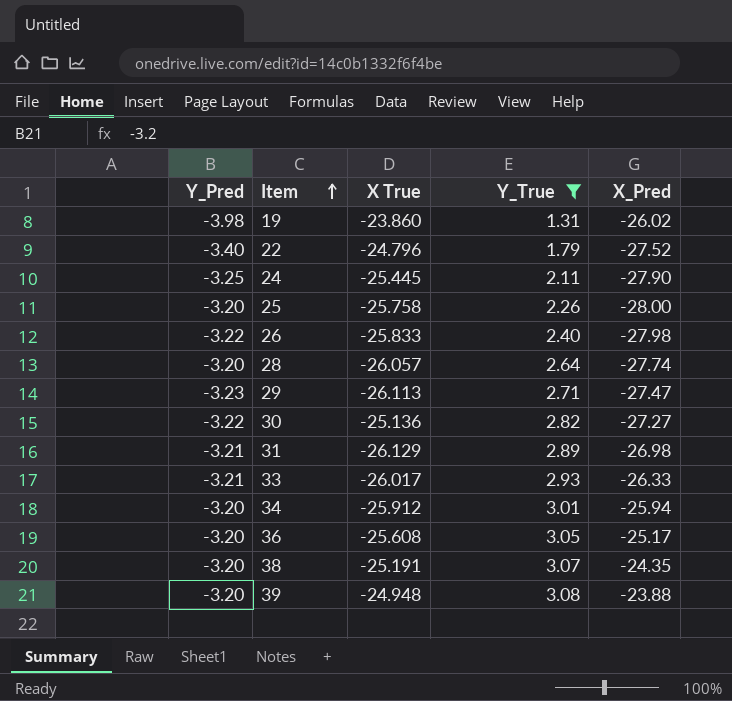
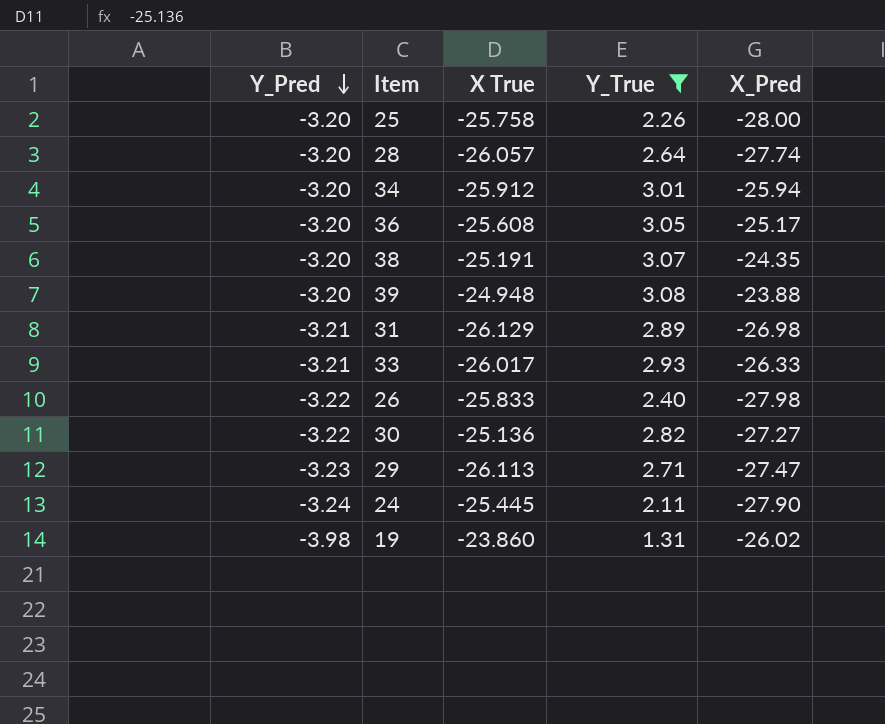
row order: Item ascending -> Y_Pred descending
row 22: -3.40 | -24.796 | 1.79 | -27.52 -> none
24 | Y_Pred: -3.25 -> -3.24

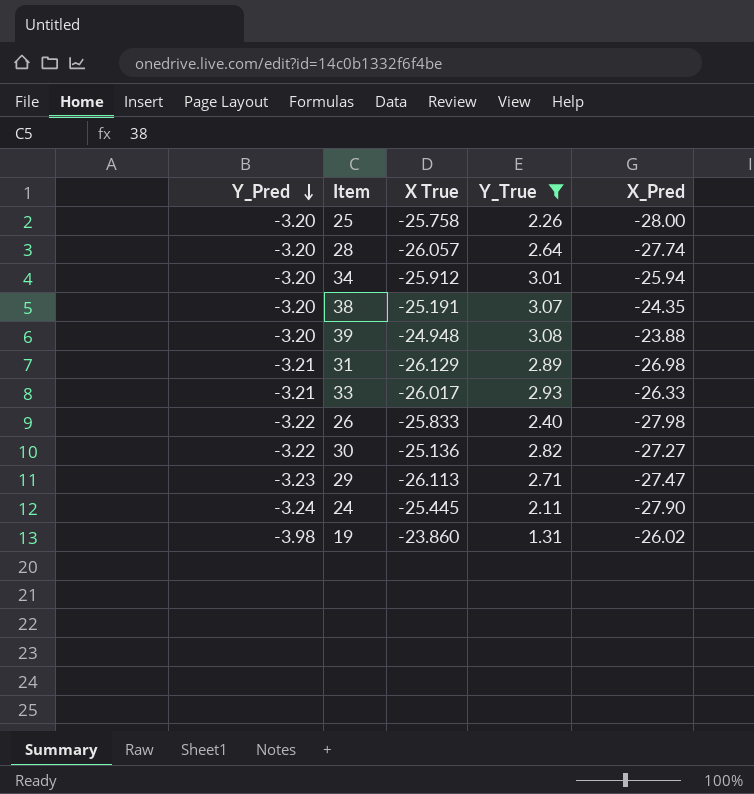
row 36: -3.20 | -25.608 | 3.05 | -25.17 -> none

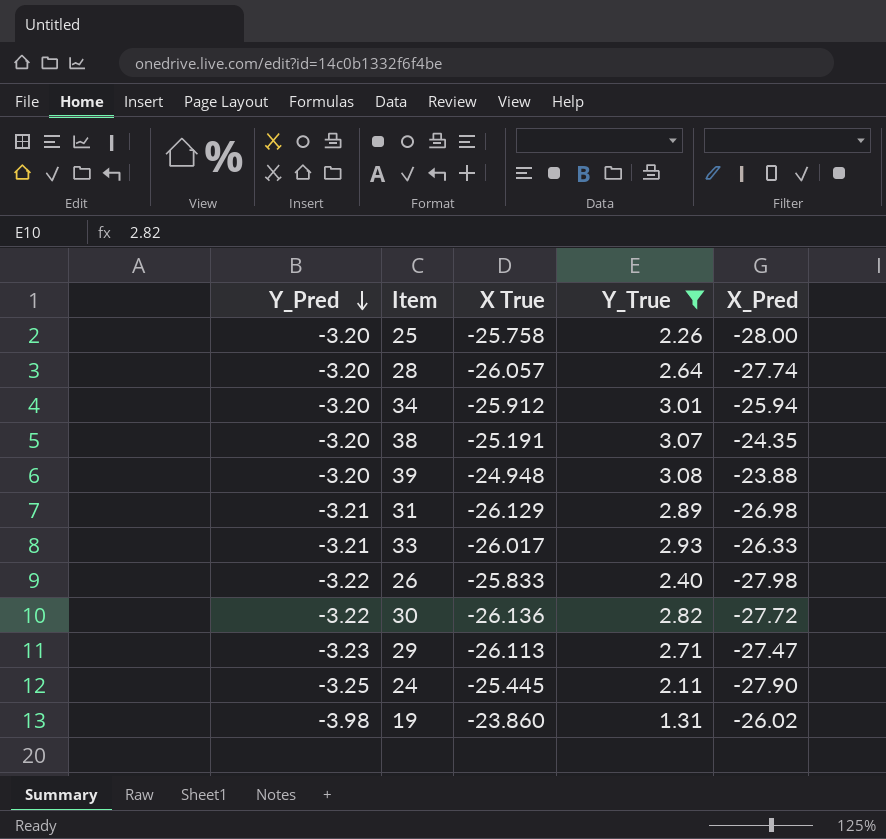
30 | X True: -25.136 -> -26.136
30 | X_Pred: -27.27 -> -27.72
24 | Y_Pred: -3.24 -> -3.25

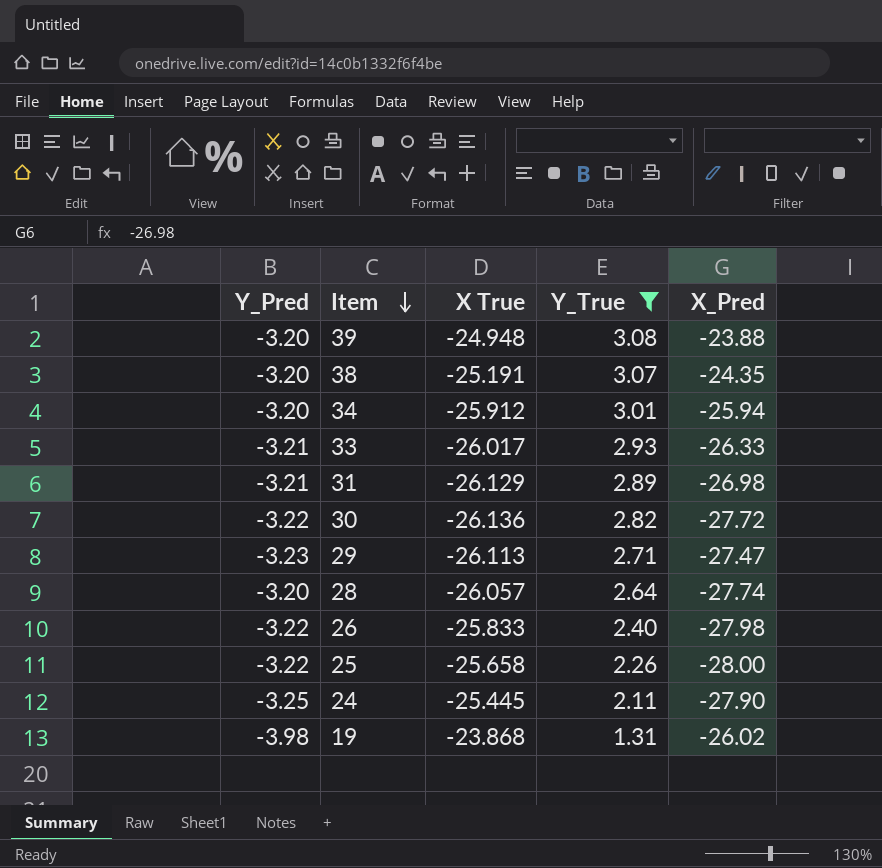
row order: Y_Pred descending -> Item descending
25 | Y_Pred: -3.20 -> -3.22
25 | X True: -25.758 -> -25.658
19 | X True: -23.860 -> -23.868

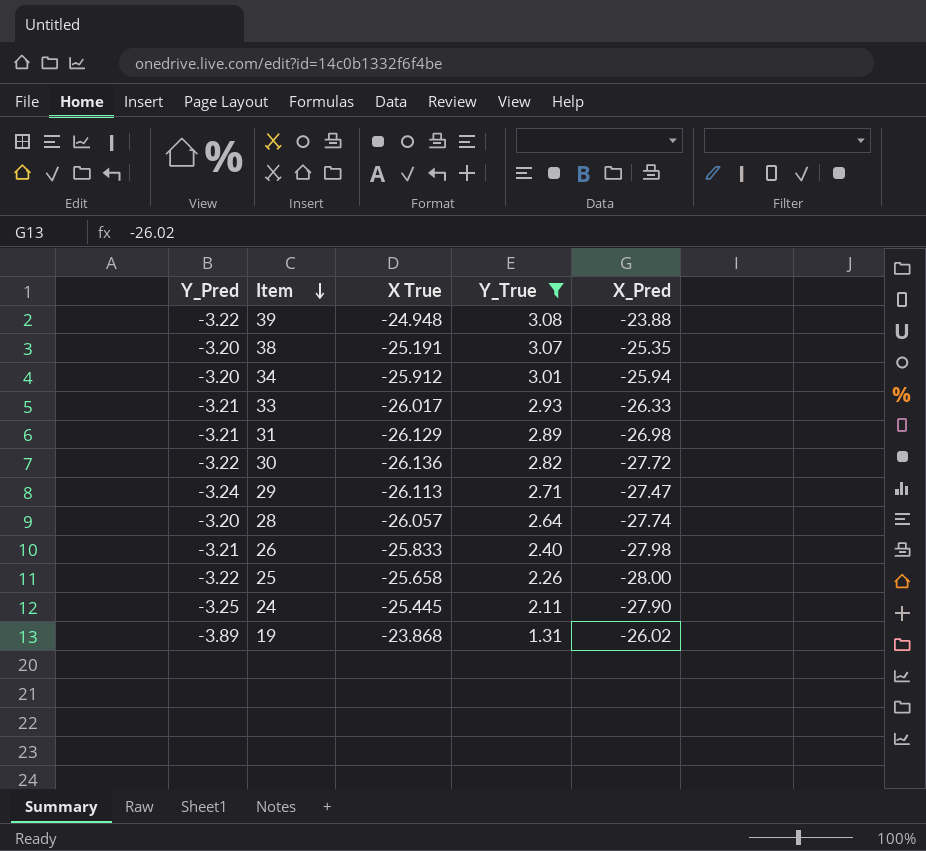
39 | Y_Pred: -3.20 -> -3.22
38 | X_Pred: -24.35 -> -25.35
29 | Y_Pred: -3.23 -> -3.24
26 | Y_Pred: -3.22 -> -3.21
19 | Y_Pred: -3.98 -> -3.89

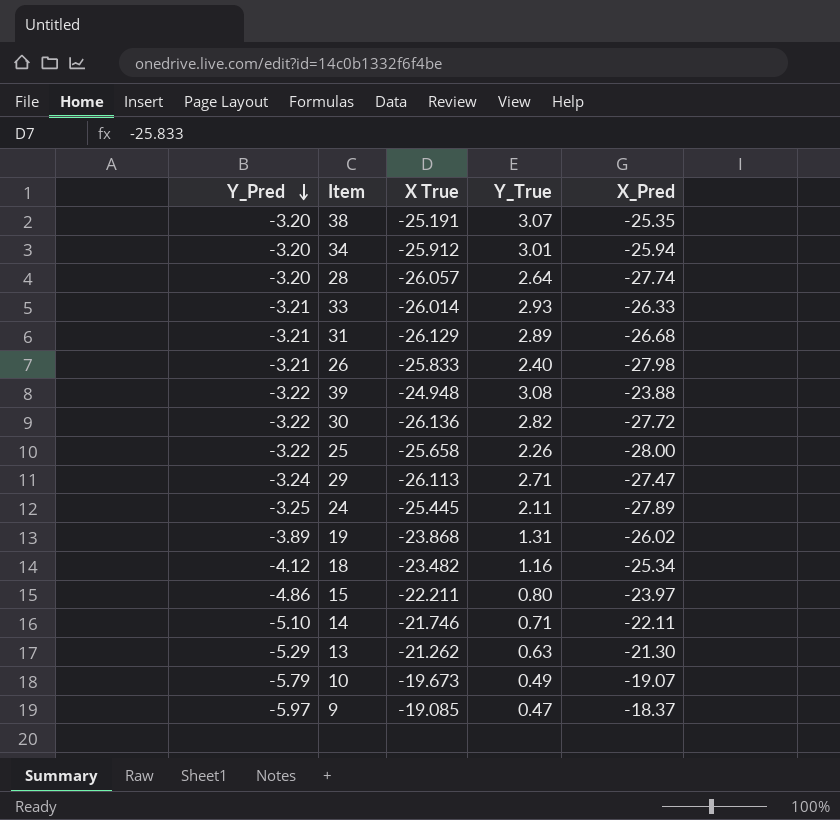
filter: Y_True >= 1.31 -> none
row order: Item descending -> Y_Pred descending
33 | X True: -26.017 -> -26.014
31 | X_Pred: -26.98 -> -26.68
24 | X_Pred: -27.90 -> -27.89

